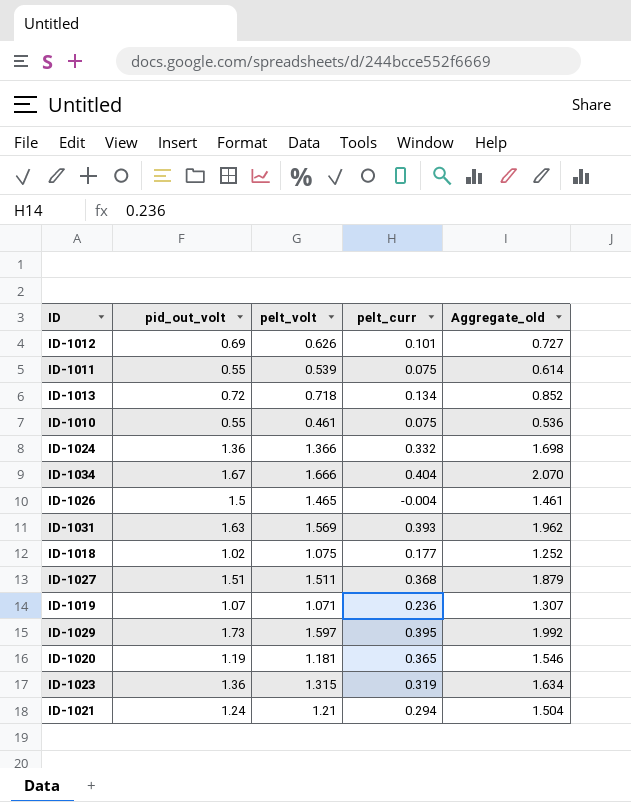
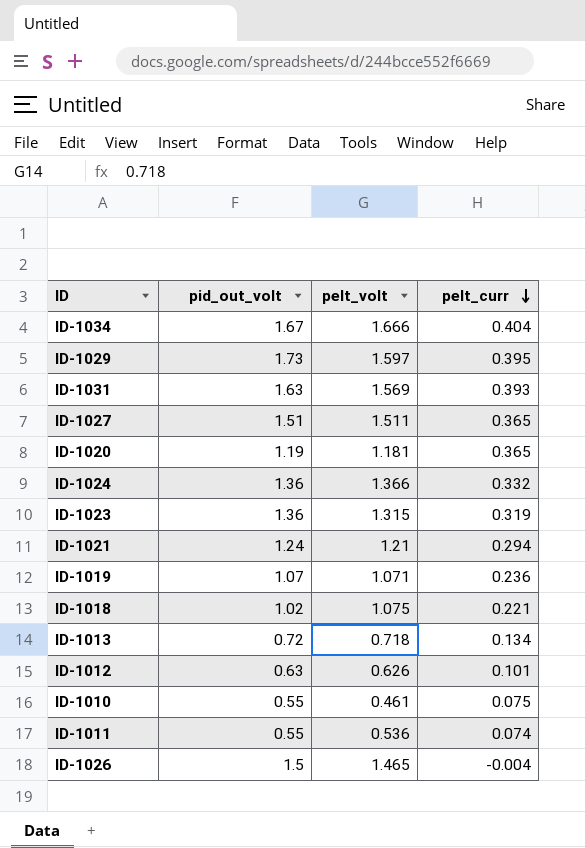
row order: none -> pelt_curr descending
column Aggregate_old | formula: [pelt_volt] + [pelt_curr] -> none
ID-1027 | pelt_curr: 0.368 -> 0.365
ID-1018 | pelt_curr: 0.177 -> 0.221
ID-1012 | pid_out_volt: 0.69 -> 0.63
ID-1011 | pelt_volt: 0.539 -> 0.536
ID-1011 | pelt_curr: 0.075 -> 0.074

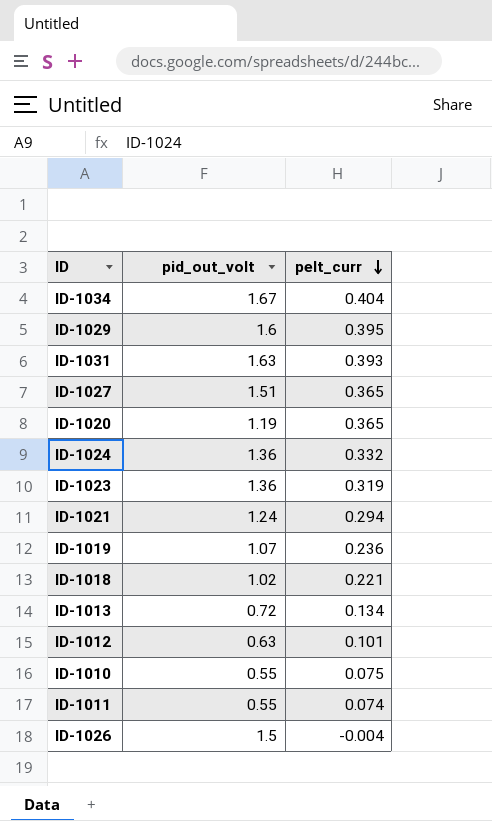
column pelt_volt | position: 3 -> none
ID-1029 | pid_out_volt: 1.73 -> 1.6

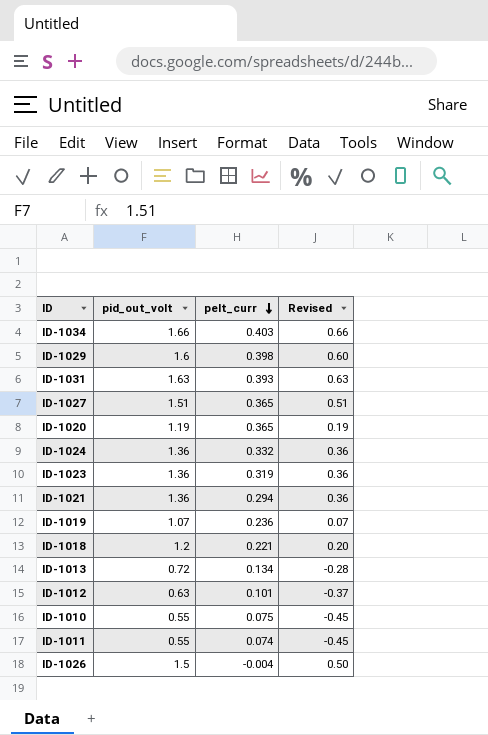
column Revised | formula: none -> [pid_out_volt] - 1
ID-1034 | pid_out_volt: 1.67 -> 1.66
ID-1034 | pelt_curr: 0.404 -> 0.403
ID-1029 | pelt_curr: 0.395 -> 0.398
ID-1021 | pid_out_volt: 1.24 -> 1.36
ID-1018 | pid_out_volt: 1.02 -> 1.2

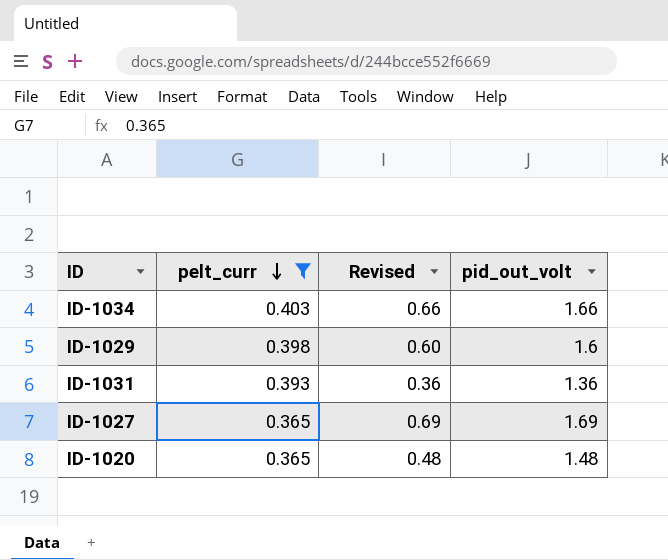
filter: none -> pelt_curr >= 0.365
column pid_out_volt | position: 2 -> 4
ID-1031 | Revised: 0.63 -> 0.36
ID-1031 | pid_out_volt: 1.63 -> 1.36
ID-1027 | Revised: 0.51 -> 0.69
ID-1027 | pid_out_volt: 1.51 -> 1.69
ID-1020 | Revised: 0.19 -> 0.48
ID-1020 | pid_out_volt: 1.19 -> 1.48

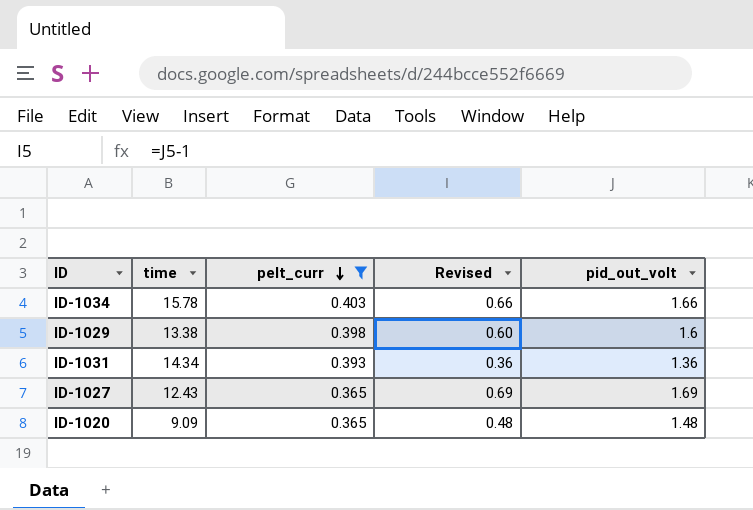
column time | position: none -> 2

